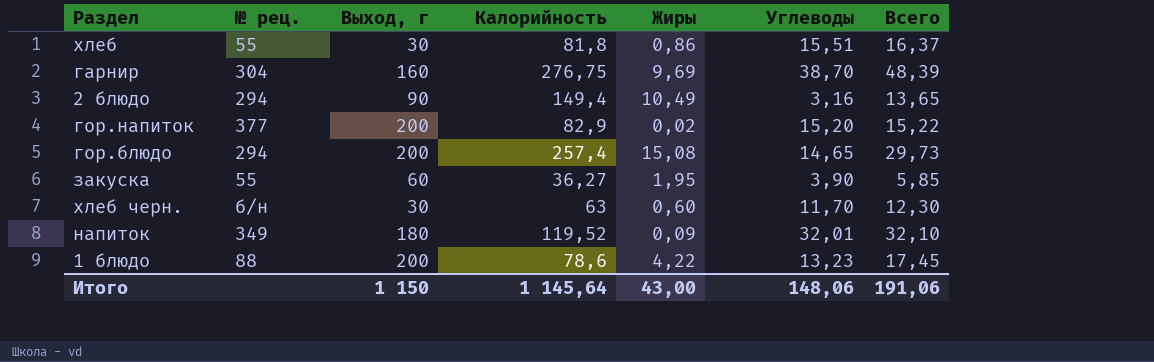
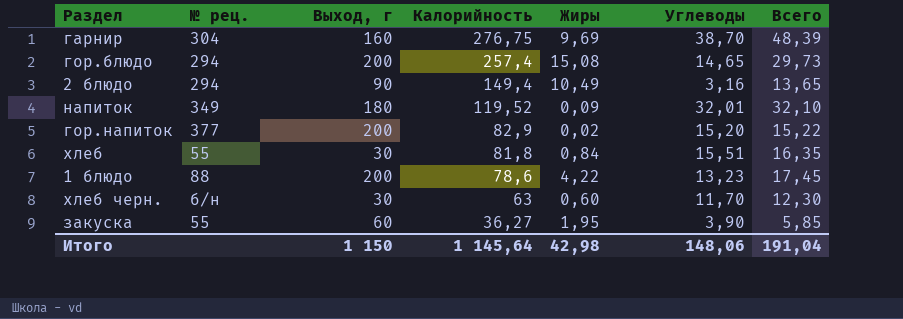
row order: none -> Калорийность descending
хлеб | Жиры: 0,86 -> 0,84
хлеб | Всего: 16,37 -> 16,35
Итого | Жиры: 43,00 -> 42,98
Итого | Всего: 191,06 -> 191,04

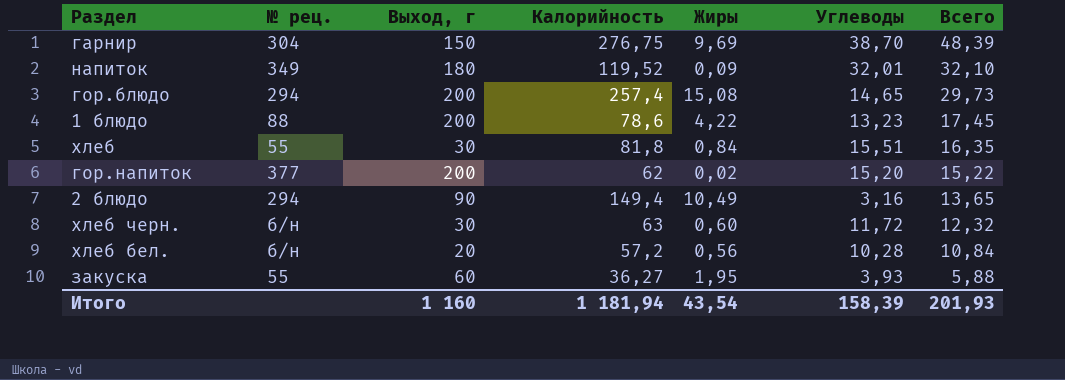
row order: Калорийность descending -> Всего descending
гарнир | Выход, г: 160 -> 150
гор.напиток | Калорийность: 82,9 -> 62
хлеб черн. | Углеводы: 11,70 -> 11,72
хлеб черн. | Всего: 12,30 -> 12,32
row хлеб бел.: none -> б/н | 20 | 57,2 | 0,56 | 10,28 | 10,84
закуска | Углеводы: 3,90 -> 3,93
закуска | Всего: 5,85 -> 5,88
Итого | Выход, г: 1 150 -> 1 160
Итого | Калорийность: 1 145,64 -> 1 181,94
Итого | Жиры: 42,98 -> 43,54
Итого | Углеводы: 148,06 -> 158,39
Итого | Всего: 191,04 -> 201,93

